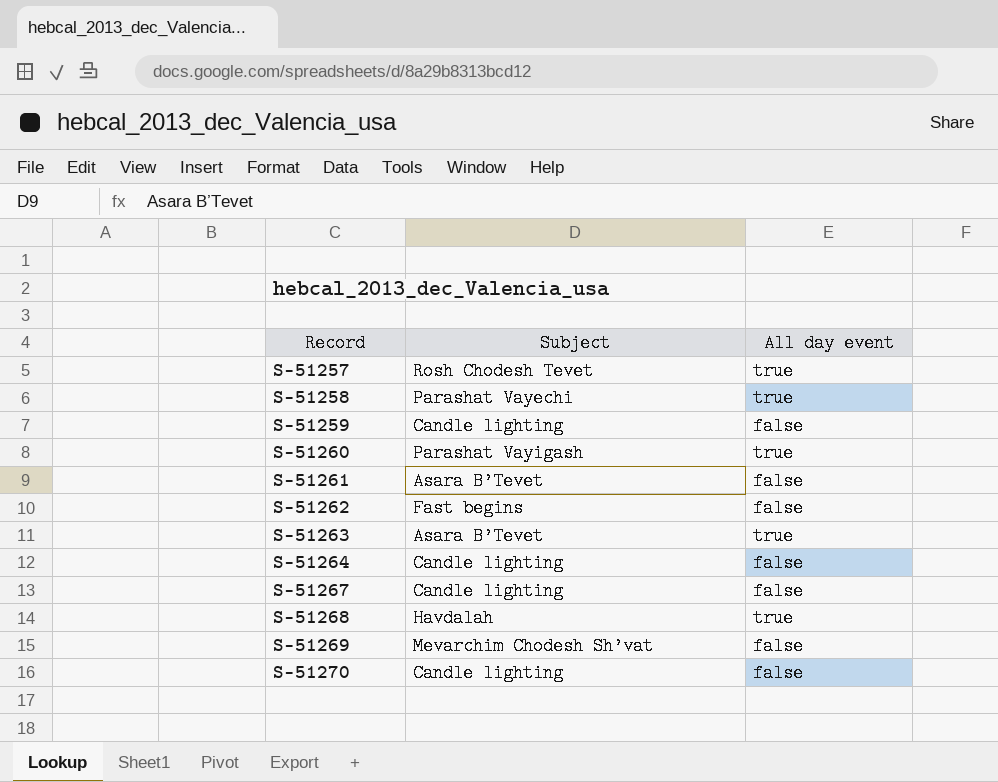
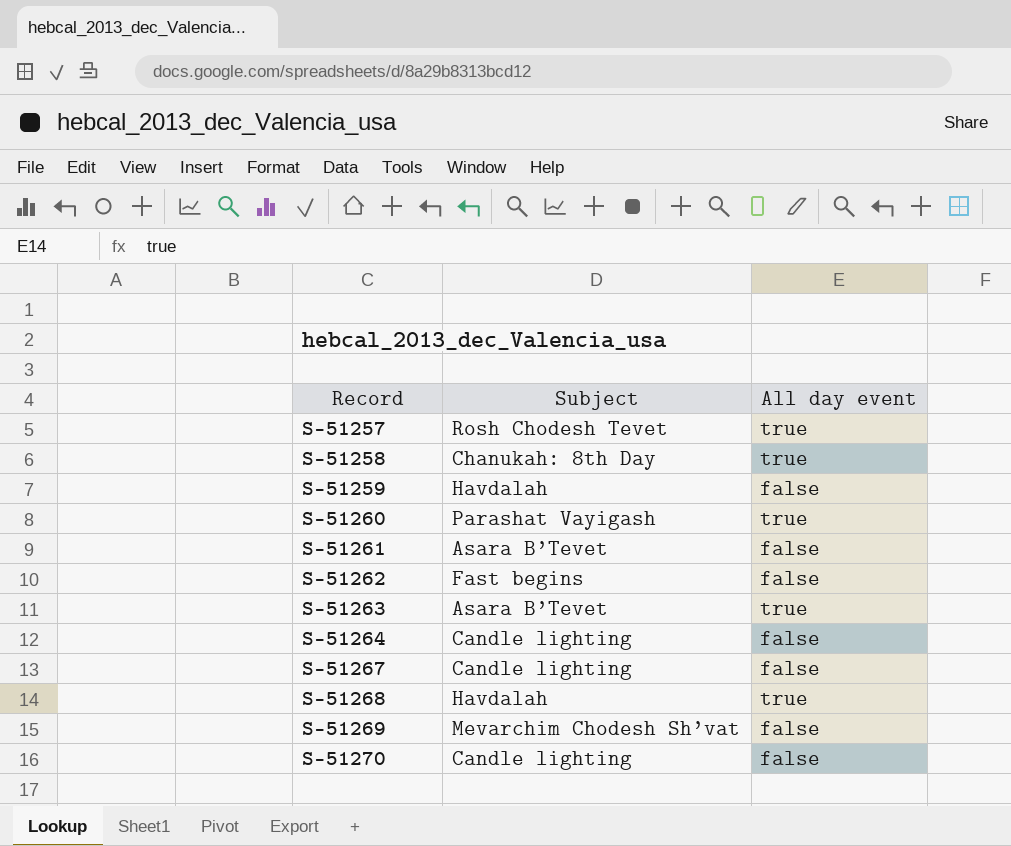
S-51258 | Subject: Parashat Vayechi -> Chanukah: 8th Day
S-51259 | Subject: Candle lighting -> Havdalah

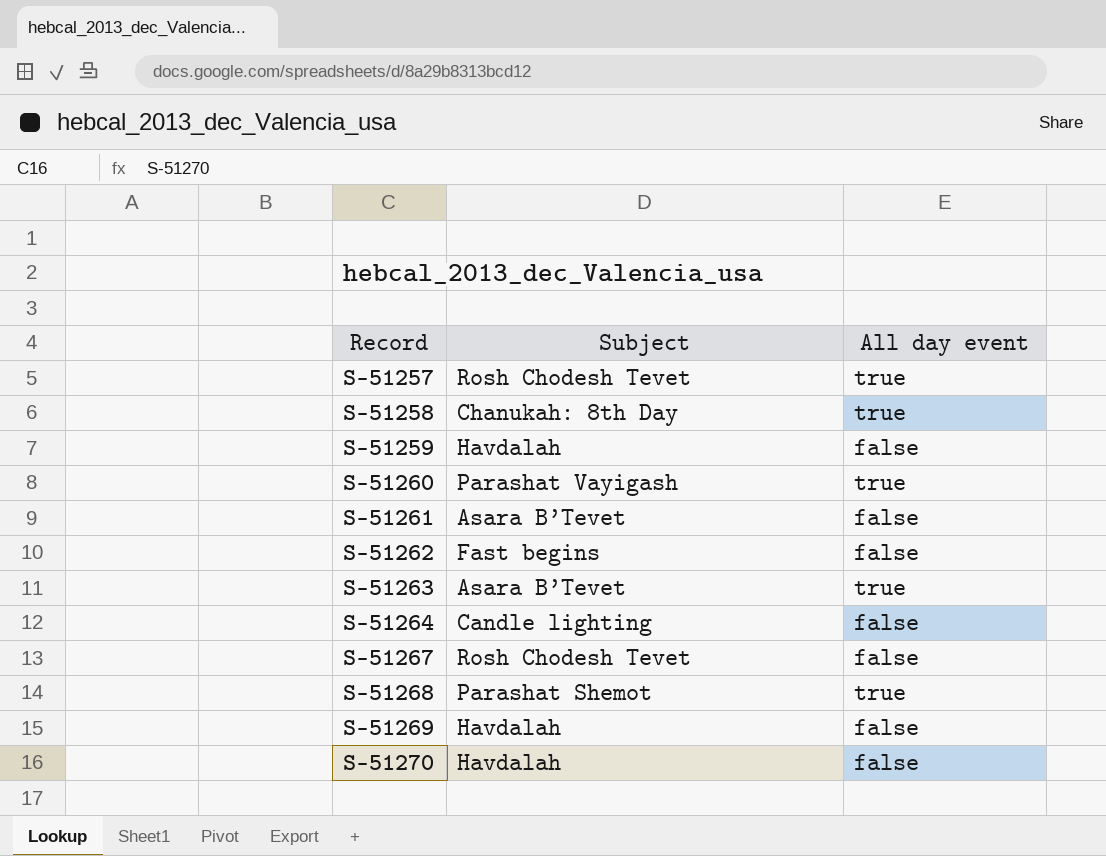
S-51267 | Subject: Candle lighting -> Rosh Chodesh Tevet
S-51268 | Subject: Havdalah -> Parashat Shemot
S-51269 | Subject: Mevarchim Chodesh Sh’vat -> Havdalah
S-51270 | Subject: Candle lighting -> Havdalah

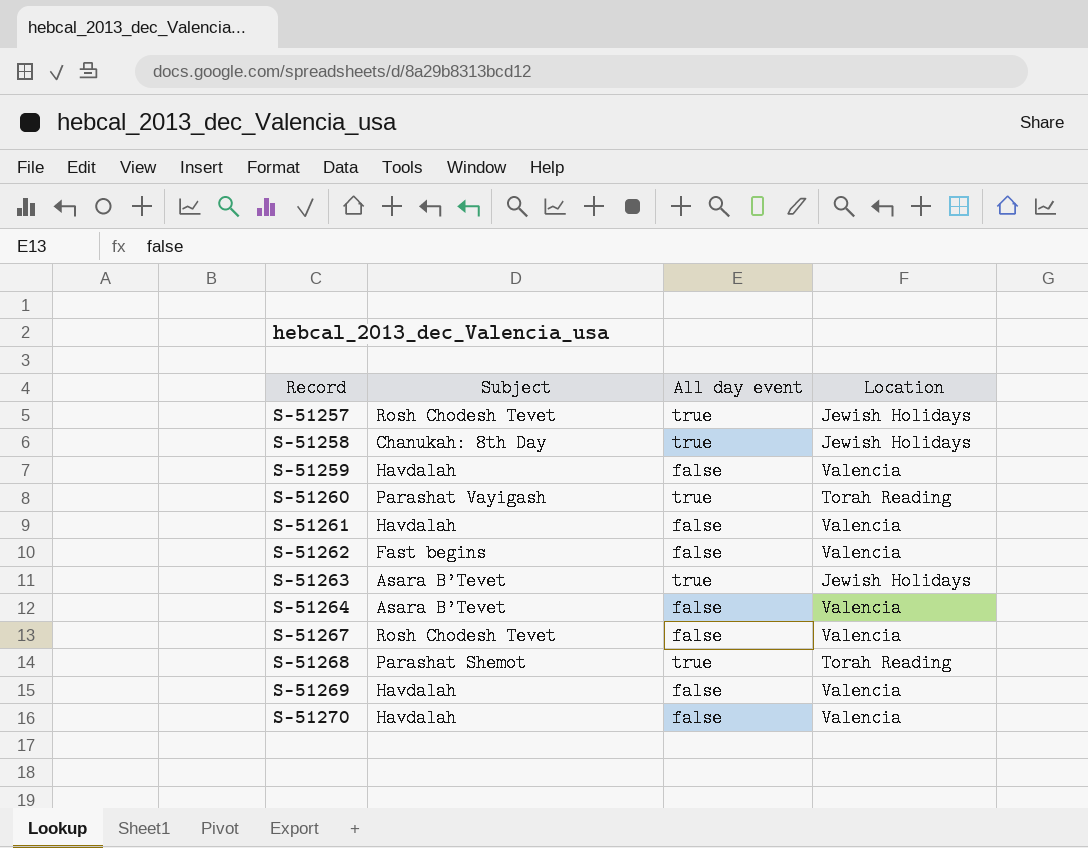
column Location | position: none -> 4
S-51261 | Subject: Asara B’Tevet -> Havdalah
S-51264 | Subject: Candle lighting -> Asara B’Tevet

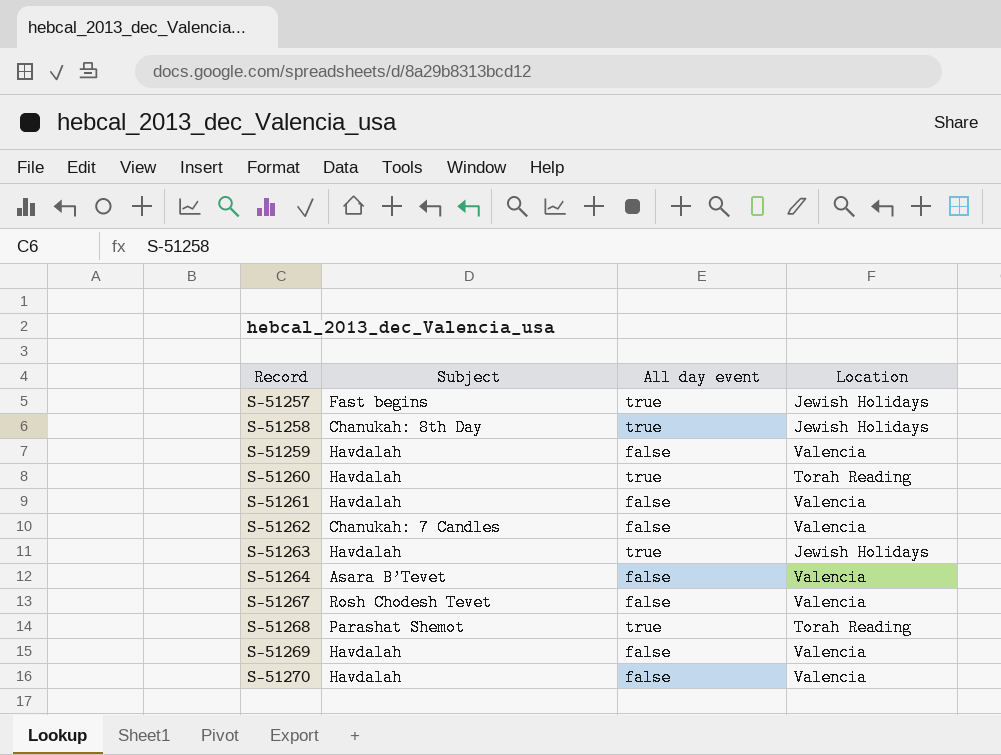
S-51257 | Subject: Rosh Chodesh Tevet -> Fast begins
S-51260 | Subject: Parashat Vayigash -> Havdalah
S-51262 | Subject: Fast begins -> Chanukah: 7 Candles
S-51263 | Subject: Asara B’Tevet -> Havdalah

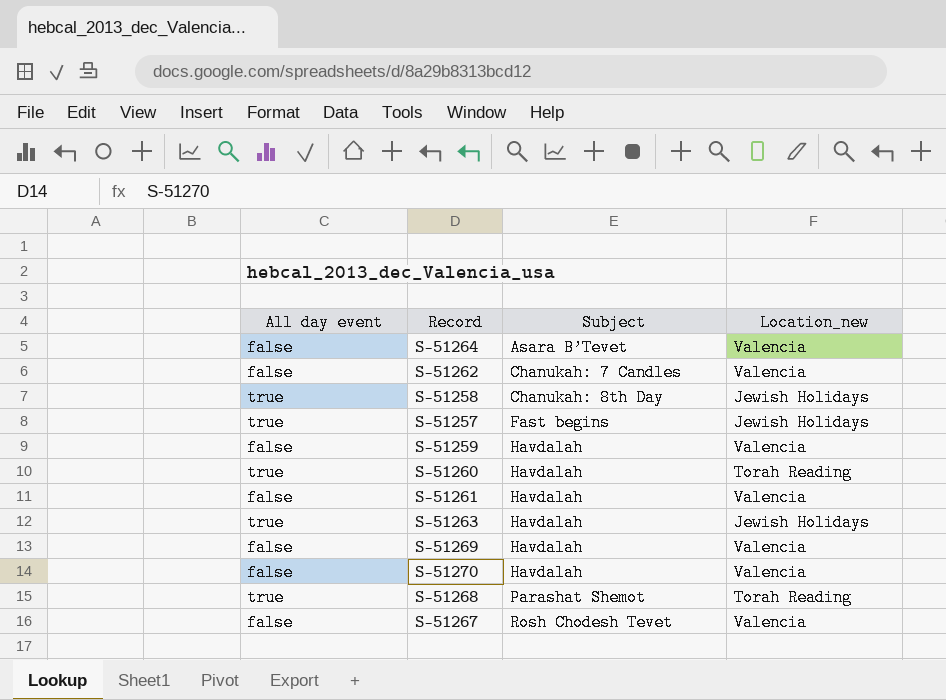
row order: Record ascending -> Subject ascending
column All day event | position: 3 -> 1
column name: Location -> Location_new

